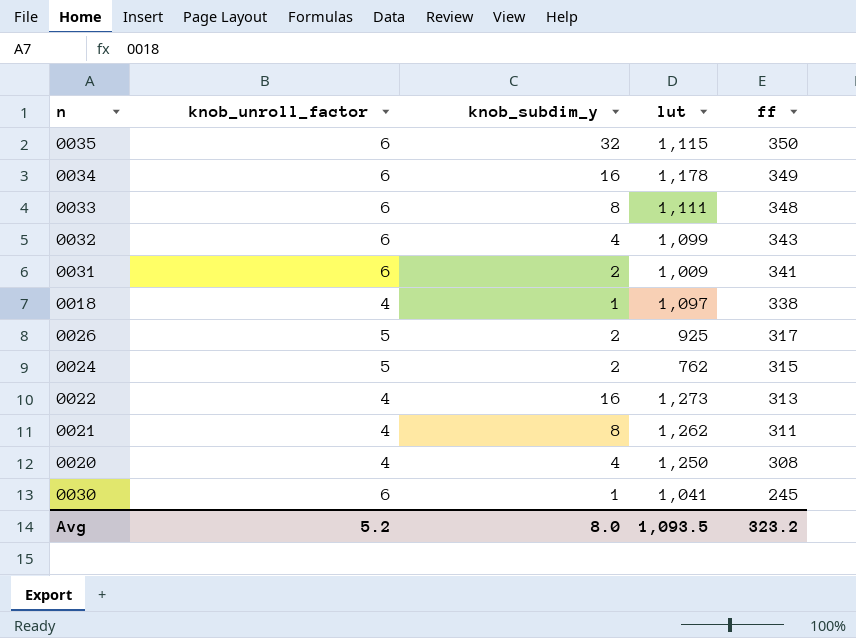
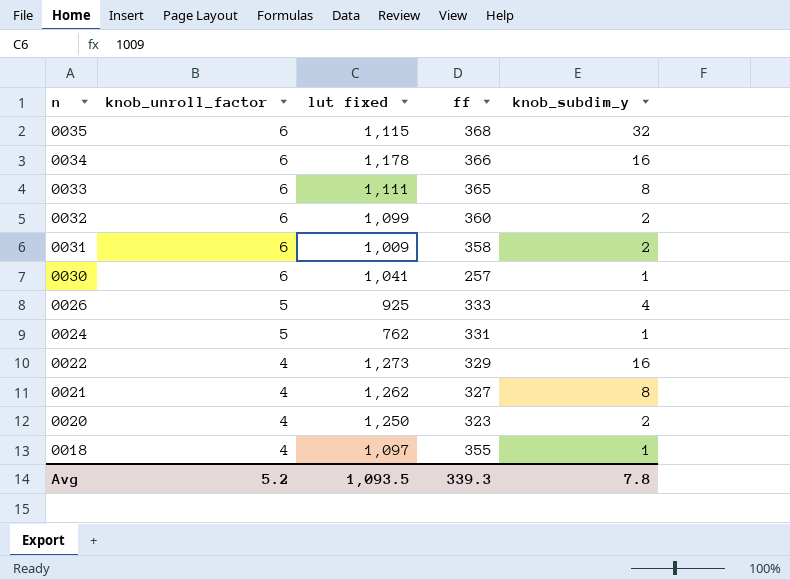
row order: ff descending -> n descending
column name: lut -> lut fixed
column knob_subdim_y | position: 3 -> 5
0035 | ff: 350 -> 368
0034 | ff: 349 -> 366
0033 | ff: 348 -> 365
0032 | ff: 343 -> 360
0032 | knob_subdim_y: 4 -> 2
0031 | ff: 341 -> 358
0030 | ff: 245 -> 257
0026 | ff: 317 -> 333
0026 | knob_subdim_y: 2 -> 4
0024 | ff: 315 -> 331
0024 | knob_subdim_y: 2 -> 1
0022 | ff: 313 -> 329
0021 | ff: 311 -> 327
0020 | ff: 308 -> 323
0020 | knob_subdim_y: 4 -> 2
0018 | ff: 338 -> 355
Avg | ff: 323.2 -> 339.3
Avg | knob_subdim_y: 8.0 -> 7.8

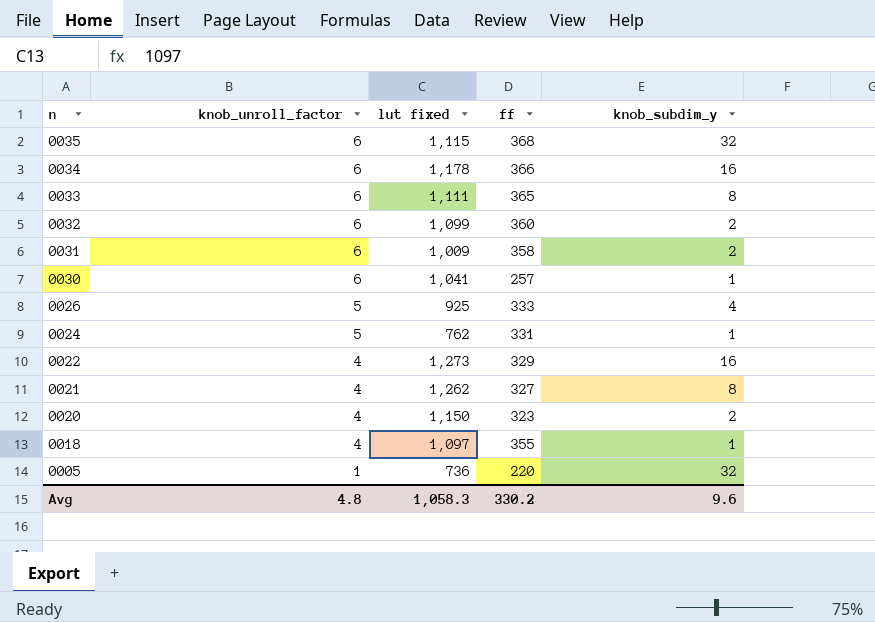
0020 | lut fixed: 1,250 -> 1,150
row 0005: none -> 1 | 736 | 220 | 32
Avg | knob_unroll_factor: 5.2 -> 4.8
Avg | lut fixed: 1,093.5 -> 1,058.3
Avg | ff: 339.3 -> 330.2
Avg | knob_subdim_y: 7.8 -> 9.6

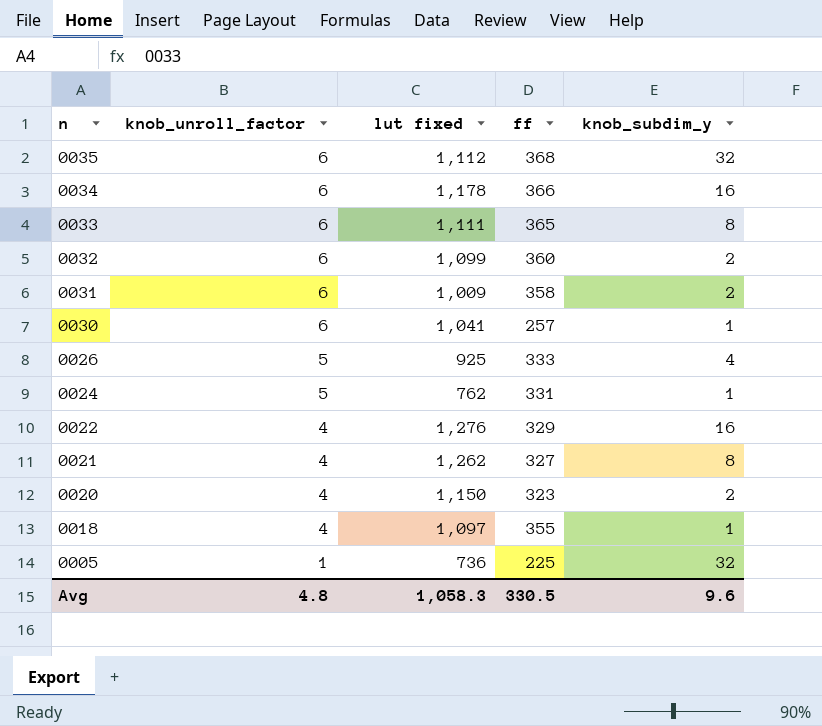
0035 | lut fixed: 1,115 -> 1,112
0022 | lut fixed: 1,273 -> 1,276
0005 | ff: 220 -> 225
Avg | ff: 330.2 -> 330.5

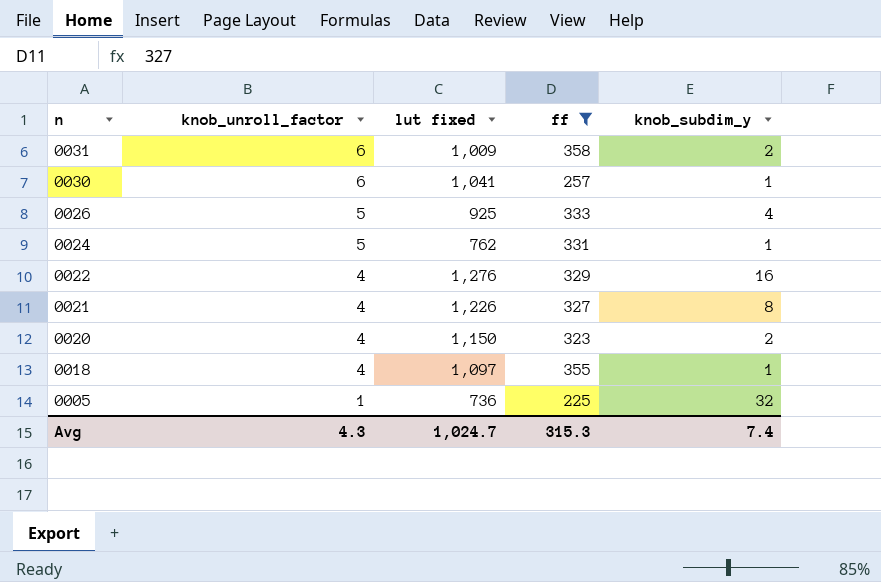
filter: none -> ff <= 358
0021 | lut fixed: 1,262 -> 1,226
Avg | knob_unroll_factor: 4.8 -> 4.3
Avg | lut fixed: 1,058.3 -> 1,024.7
Avg | ff: 330.5 -> 315.3
Avg | knob_subdim_y: 9.6 -> 7.4

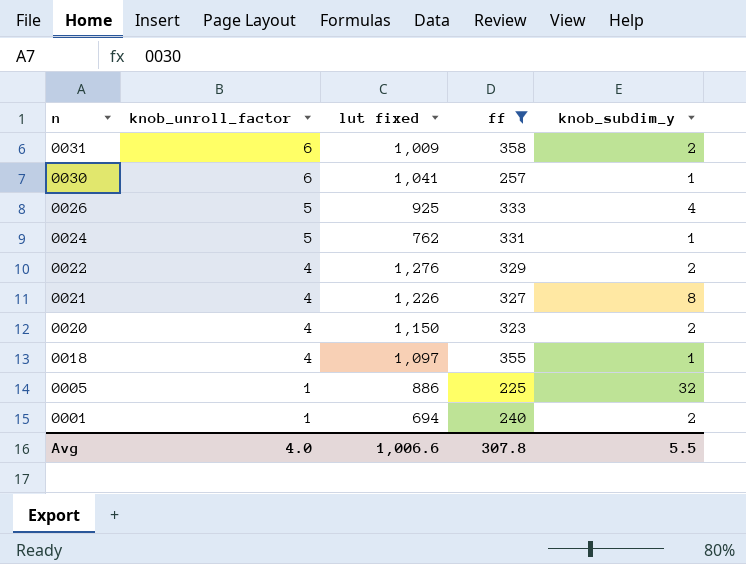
0022 | knob_subdim_y: 16 -> 2
0005 | lut fixed: 736 -> 886
row 0001: none -> 1 | 694 | 240 | 2
Avg | knob_unroll_factor: 4.3 -> 4.0
Avg | lut fixed: 1,024.7 -> 1,006.6
Avg | ff: 315.3 -> 307.8
Avg | knob_subdim_y: 7.4 -> 5.5

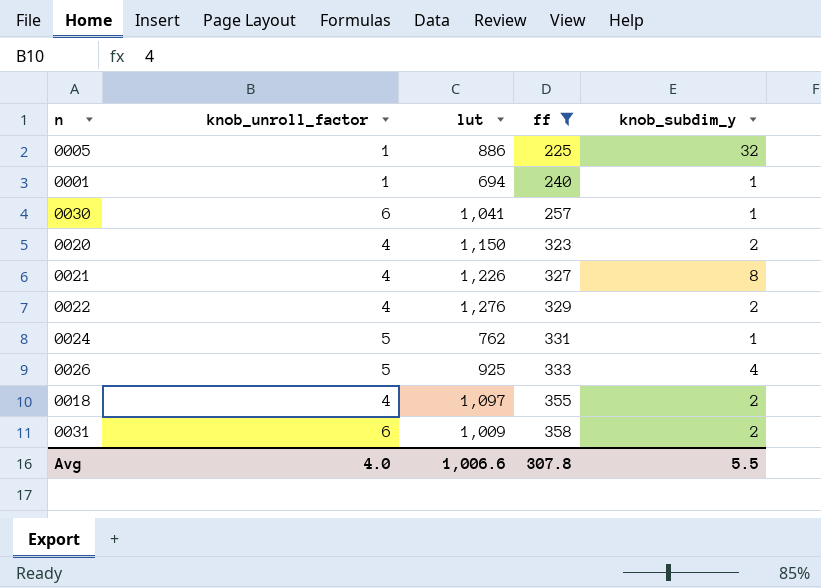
row order: n descending -> ff ascending
column name: lut fixed -> lut
0001 | knob_subdim_y: 2 -> 1
0018 | knob_subdim_y: 1 -> 2

